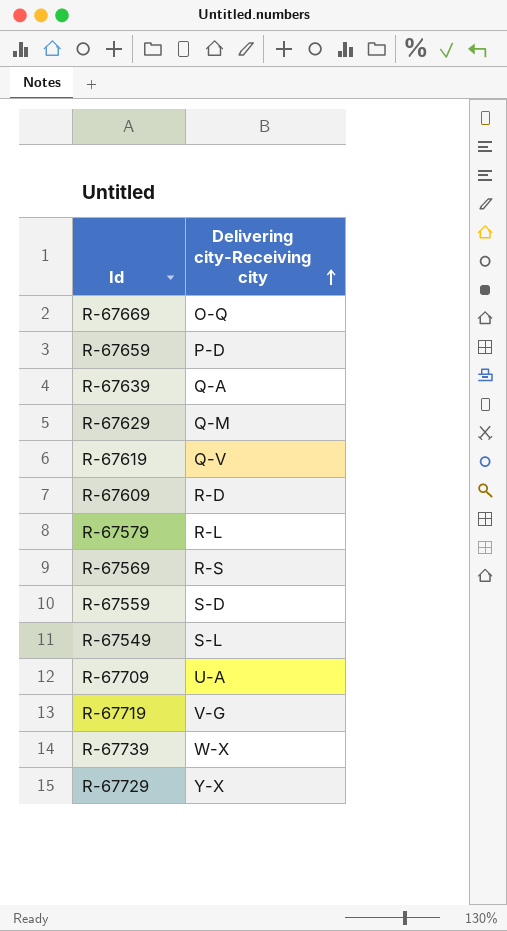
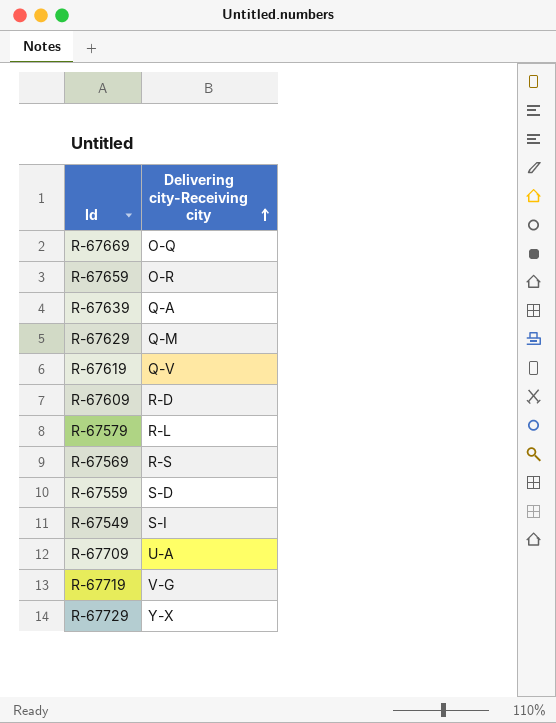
row R-67739: W-X -> none
R-67659 | Delivering city-Receiving city: P-D -> O-R
R-67549 | Delivering city-Receiving city: S-L -> S-I

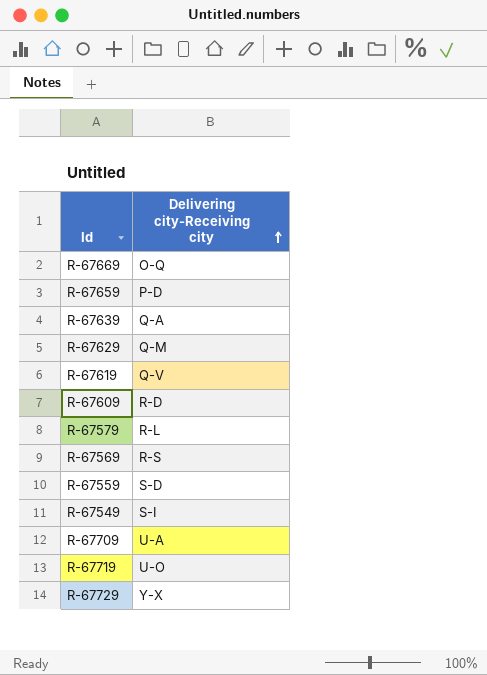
R-67659 | Delivering city-Receiving city: O-R -> P-D
R-67719 | Delivering city-Receiving city: V-G -> U-O

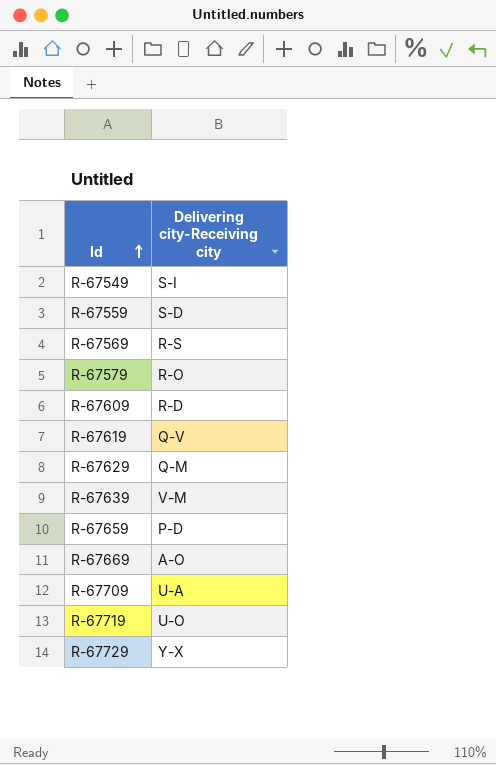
row order: Delivering city-Receiving city ascending -> Id ascending
R-67579 | Delivering city-Receiving city: R-L -> R-O
R-67639 | Delivering city-Receiving city: Q-A -> V-M
R-67669 | Delivering city-Receiving city: O-Q -> A-O

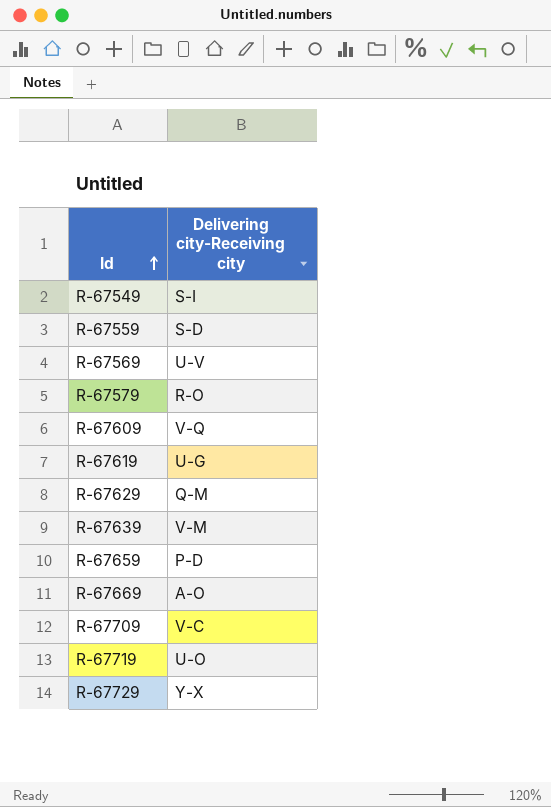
R-67569 | Delivering city-Receiving city: R-S -> U-V
R-67609 | Delivering city-Receiving city: R-D -> V-Q
R-67619 | Delivering city-Receiving city: Q-V -> U-G
R-67709 | Delivering city-Receiving city: U-A -> V-C

